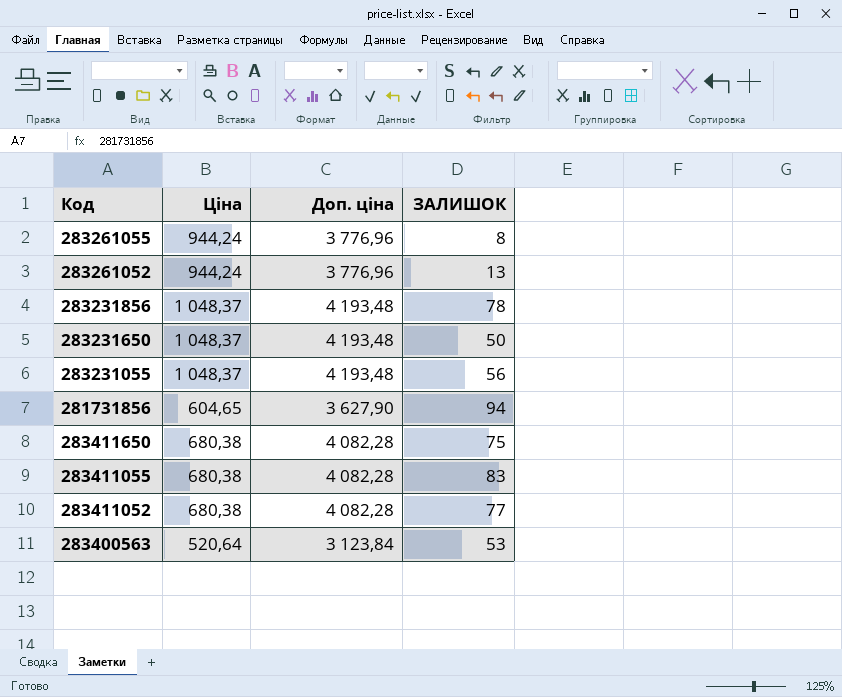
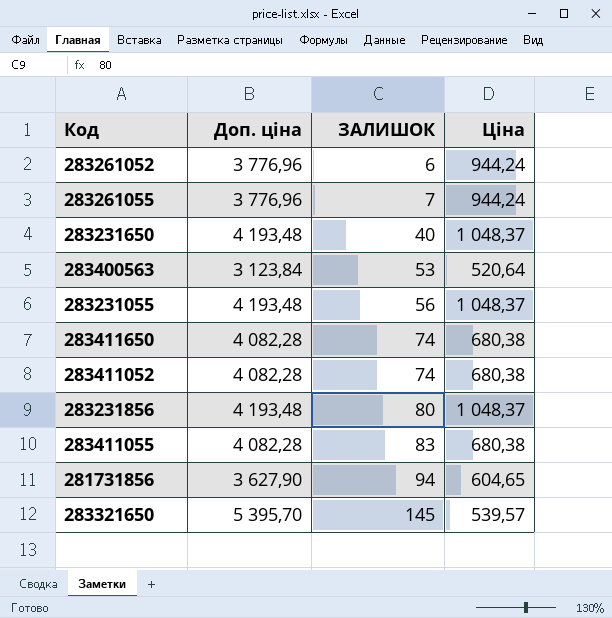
row order: none -> ЗАЛИШОК ascending
column Ціна | position: 2 -> 4
283261052 | ЗАЛИШОК: 13 -> 6
283261055 | ЗАЛИШОК: 8 -> 7
283231650 | ЗАЛИШОК: 50 -> 40
283411650 | ЗАЛИШОК: 75 -> 74
283411052 | ЗАЛИШОК: 77 -> 74
283231856 | ЗАЛИШОК: 78 -> 80
row 283321650: none -> 5 395,70 | 145 | 539,57

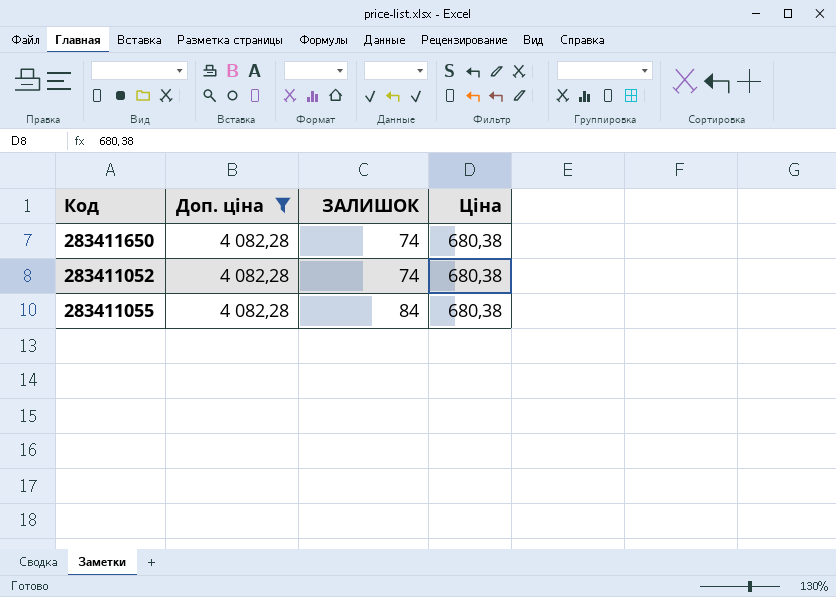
filter: none -> Доп. ціна = 4 082,28
283411055 | ЗАЛИШОК: 83 -> 84

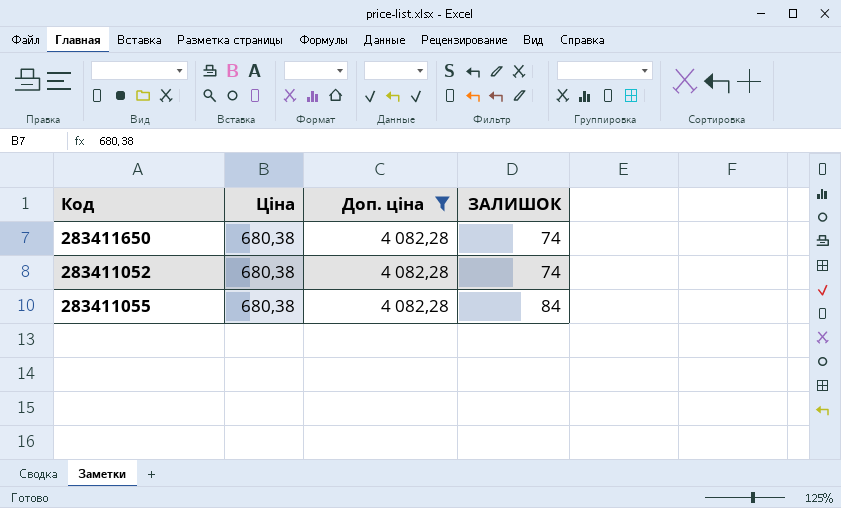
column Ціна | position: 4 -> 2

